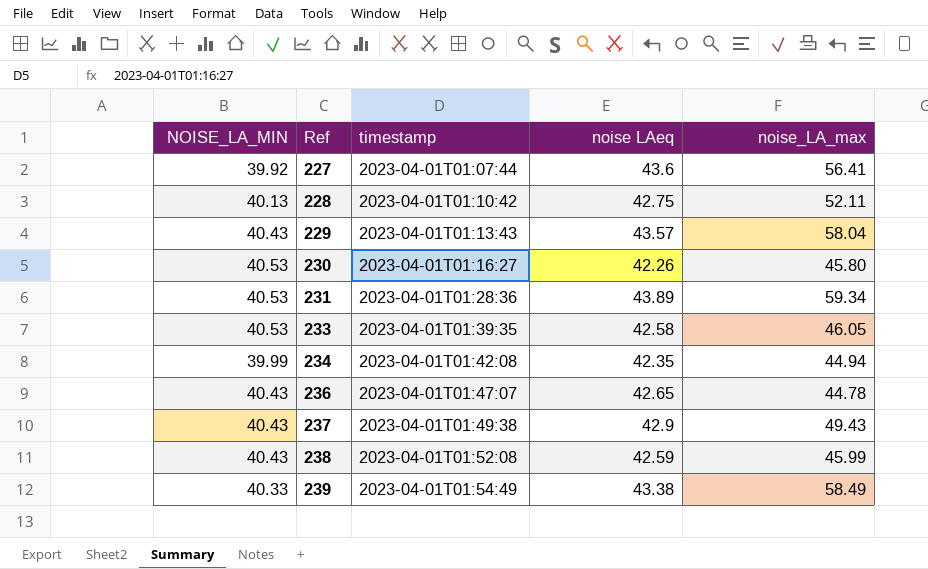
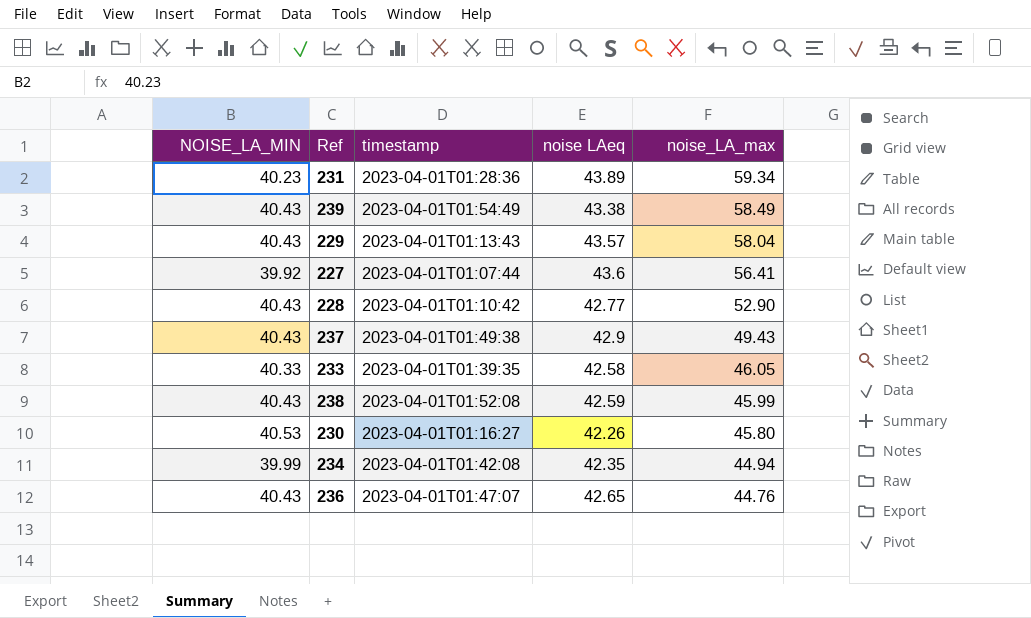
row order: Ref ascending -> noise_LA_max descending
231 | NOISE_LA_MIN: 40.53 -> 40.23
239 | NOISE_LA_MIN: 40.33 -> 40.43
228 | NOISE_LA_MIN: 40.13 -> 40.43
228 | noise LAeq: 42.75 -> 42.77
228 | noise_LA_max: 52.11 -> 52.90
233 | NOISE_LA_MIN: 40.53 -> 40.33
236 | noise_LA_max: 44.78 -> 44.76

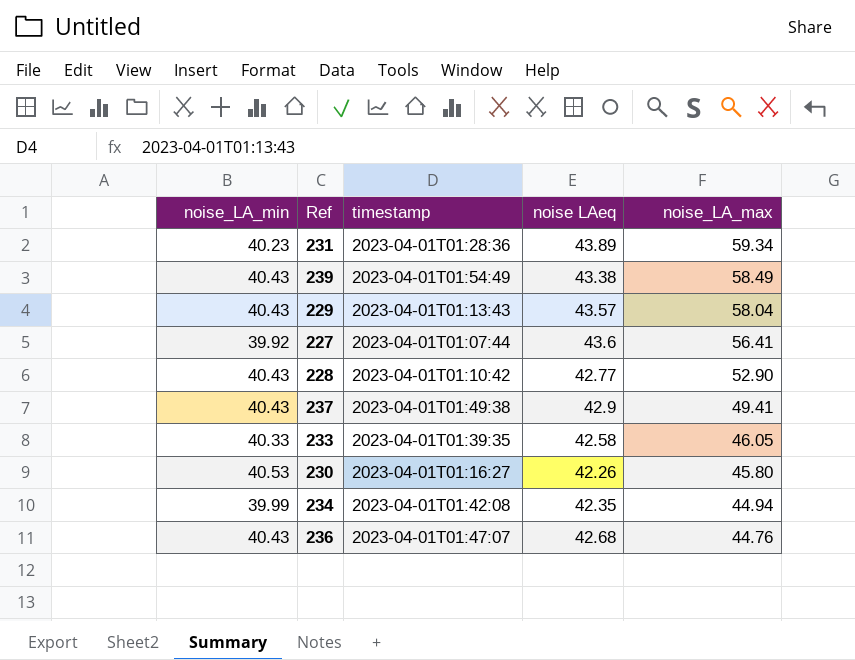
column name: NOISE_LA_MIN -> noise_LA_min
row 238: 40.43 | 2023-04-01T01:52:08 | 42.59 | 45.99 -> none
237 | noise_LA_max: 49.43 -> 49.41
236 | noise LAeq: 42.65 -> 42.68

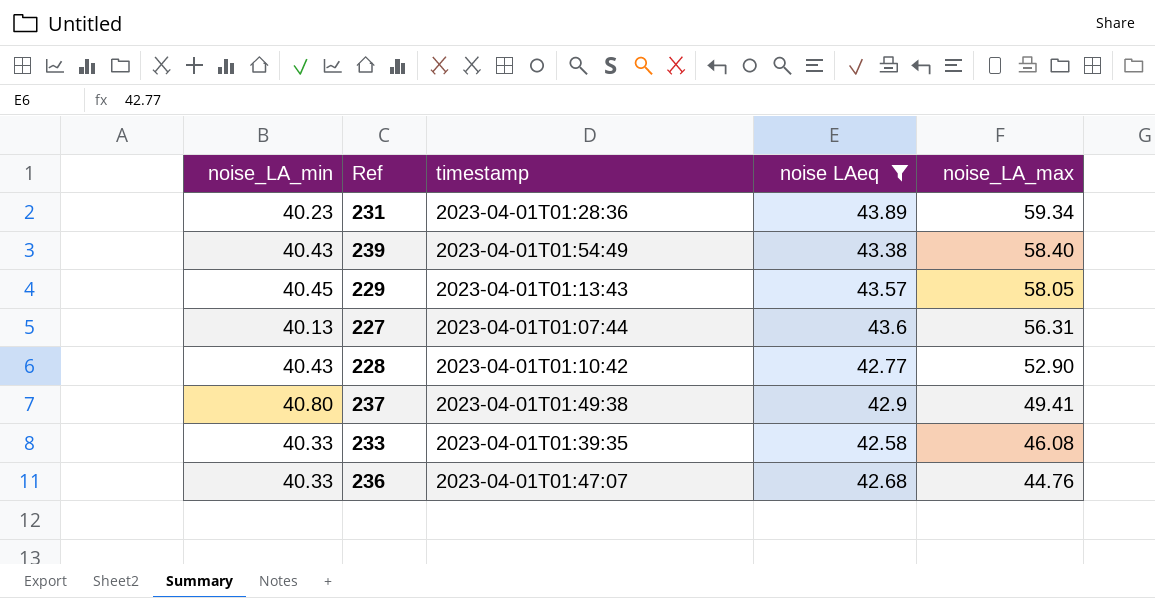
filter: none -> noise LAeq >= 42.58
239 | noise_LA_max: 58.49 -> 58.40
229 | noise_LA_min: 40.43 -> 40.45
229 | noise_LA_max: 58.04 -> 58.05
227 | noise_LA_min: 39.92 -> 40.13
227 | noise_LA_max: 56.41 -> 56.31
237 | noise_LA_min: 40.43 -> 40.80
233 | noise_LA_max: 46.05 -> 46.08
236 | noise_LA_min: 40.43 -> 40.33

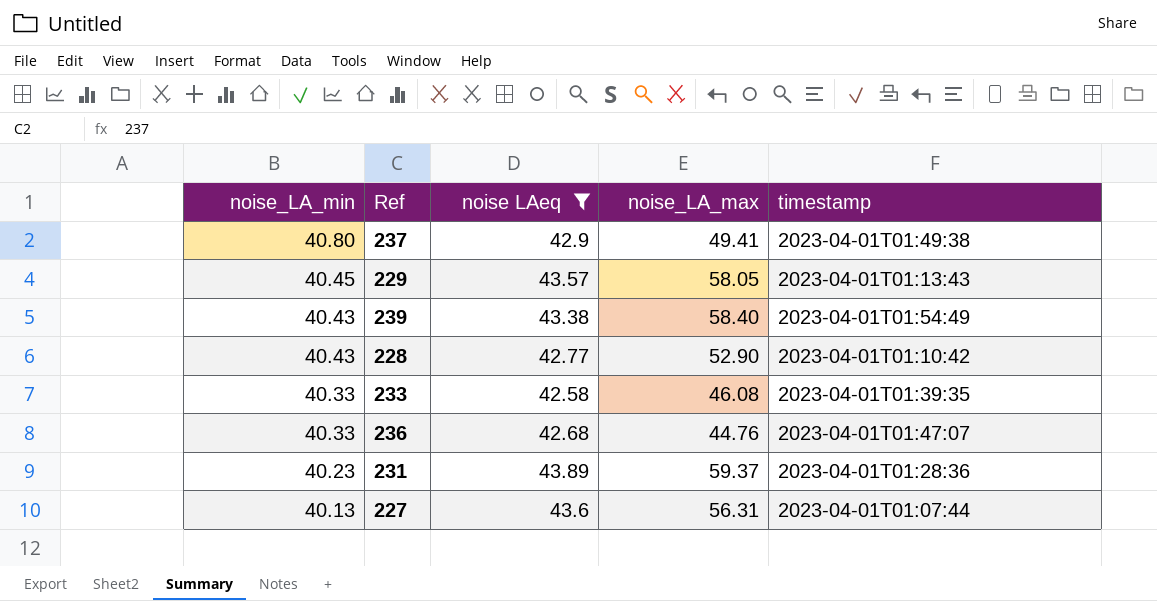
row order: noise_LA_max descending -> noise_LA_min descending
column timestamp | position: 3 -> 5
231 | noise_LA_max: 59.34 -> 59.37

